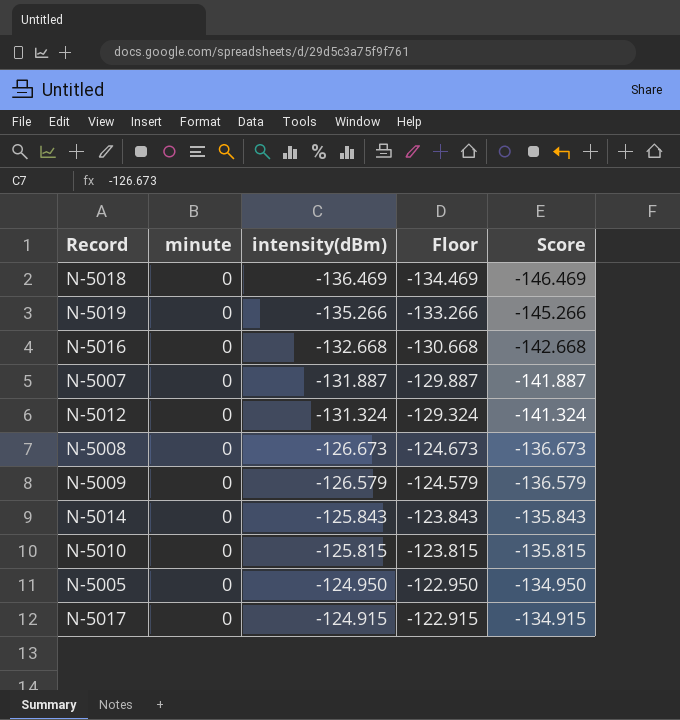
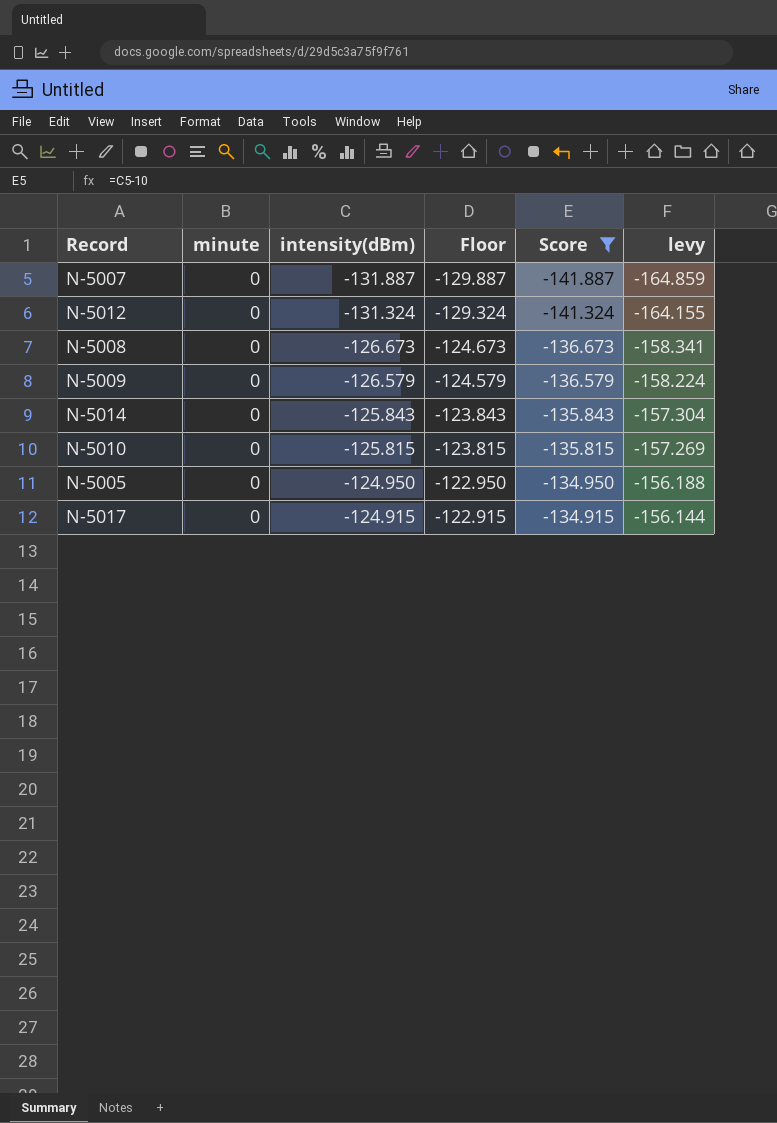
filter: none -> Score >= -141.887
column levy | formula: none -> [intensity(dBm)] * 1.25

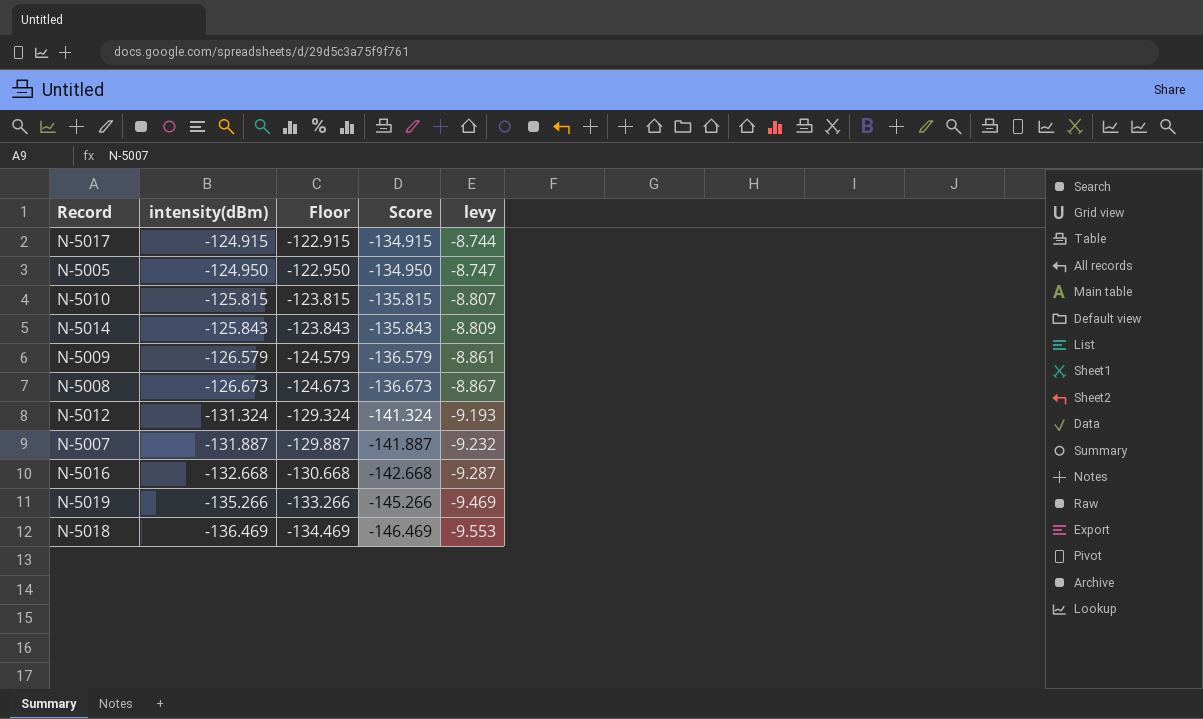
filter: Score >= -141.887 -> none
row order: intensity(dBm) ascending -> intensity(dBm) descending
column minute | position: 2 -> none
column levy | formula: [intensity(dBm)] * 1.25 -> [intensity(dBm)] * 0.07

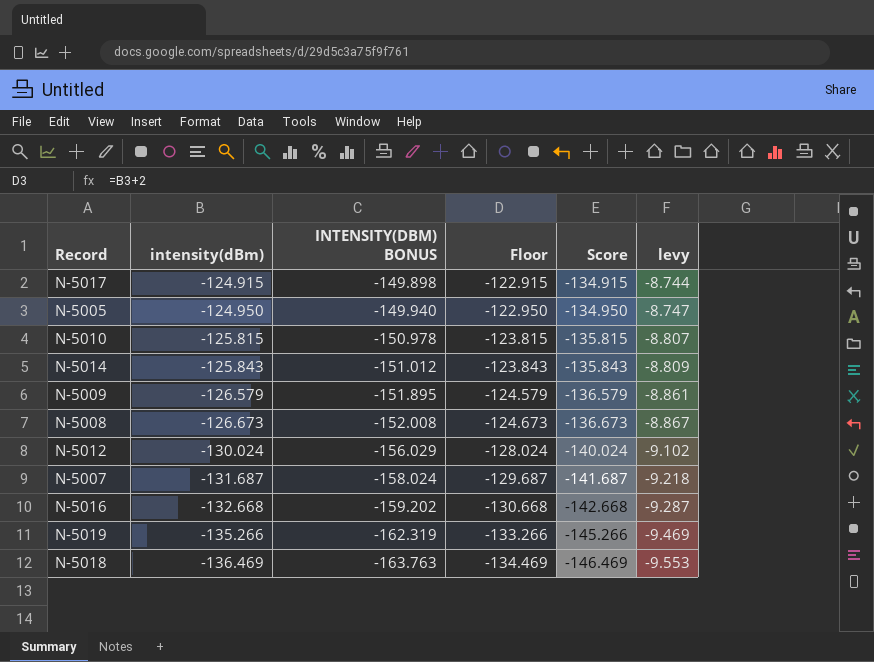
column INTENSITY(DBM) BONUS | formula: none -> [intensity(dBm)] * 1.2
N-5012 | intensity(dBm): -131.324 -> -130.024
N-5012 | Floor: -129.324 -> -128.024
N-5012 | Score: -141.324 -> -140.024
N-5012 | levy: -9.193 -> -9.102
N-5007 | intensity(dBm): -131.887 -> -131.687
N-5007 | Floor: -129.887 -> -129.687
N-5007 | Score: -141.887 -> -141.687
N-5007 | levy: -9.232 -> -9.218

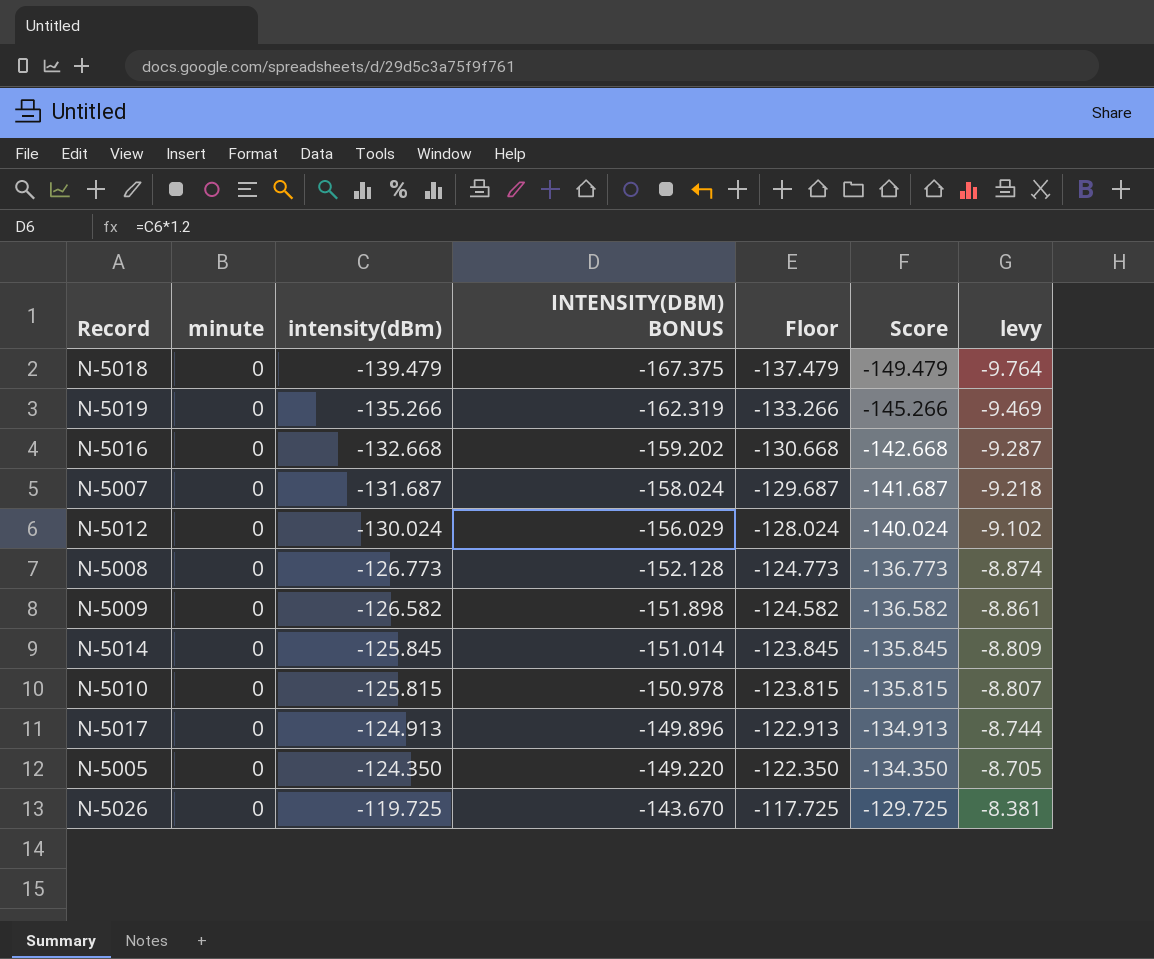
row order: intensity(dBm) descending -> intensity(dBm) ascending
column minute | position: none -> 2
N-5018 | intensity(dBm): -136.469 -> -139.479
N-5018 | INTENSITY(DBM) BONUS: -163.763 -> -167.375
N-5018 | Floor: -134.469 -> -137.479
N-5018 | Score: -146.469 -> -149.479
N-5018 | levy: -9.553 -> -9.764
N-5008 | intensity(dBm): -126.673 -> -126.773
N-5008 | INTENSITY(DBM) BONUS: -152.008 -> -152.128
N-5008 | Floor: -124.673 -> -124.773
N-5008 | Score: -136.673 -> -136.773
N-5008 | levy: -8.867 -> -8.874
N-5009 | intensity(dBm): -126.579 -> -126.582
N-5009 | INTENSITY(DBM) BONUS: -151.895 -> -151.898
N-5009 | Floor: -124.579 -> -124.582
N-5009 | Score: -136.579 -> -136.582
N-5014 | intensity(dBm): -125.843 -> -125.845
N-5014 | INTENSITY(DBM) BONUS: -151.012 -> -151.014
N-5014 | Floor: -123.843 -> -123.845
N-5014 | Score: -135.843 -> -135.845
N-5017 | intensity(dBm): -124.915 -> -124.913
N-5017 | INTENSITY(DBM) BONUS: -149.898 -> -149.896
N-5017 | Floor: -122.915 -> -122.913
N-5017 | Score: -134.915 -> -134.913
N-5005 | intensity(dBm): -124.950 -> -124.350
N-5005 | INTENSITY(DBM) BONUS: -149.940 -> -149.220
N-5005 | Floor: -122.950 -> -122.350
N-5005 | Score: -134.950 -> -134.350
N-5005 | levy: -8.747 -> -8.705
row N-5026: none -> 0 | -119.725 | -143.670 | -117.725 | -129.725 | -8.381

